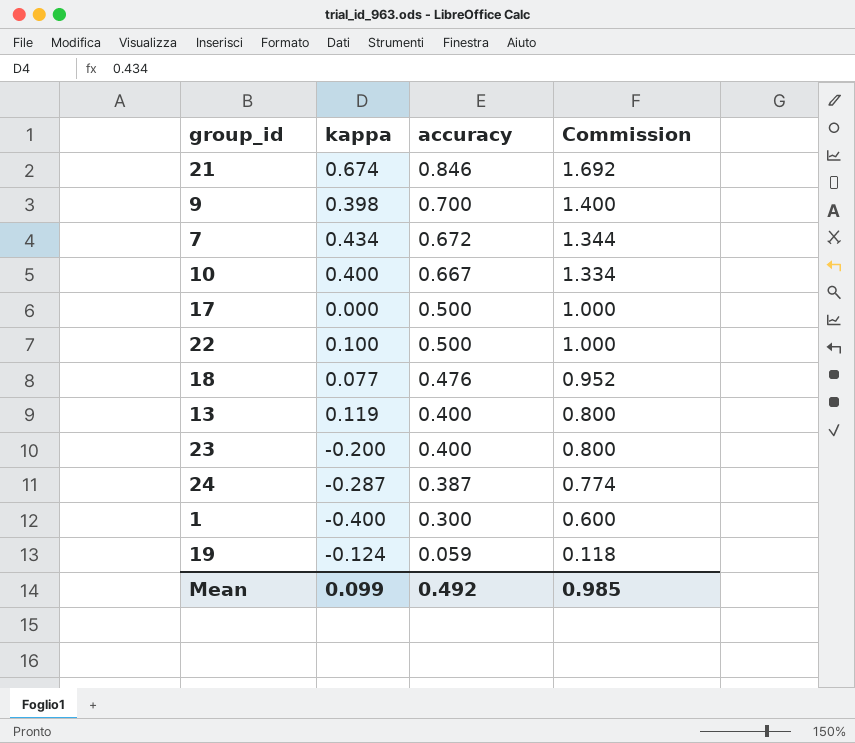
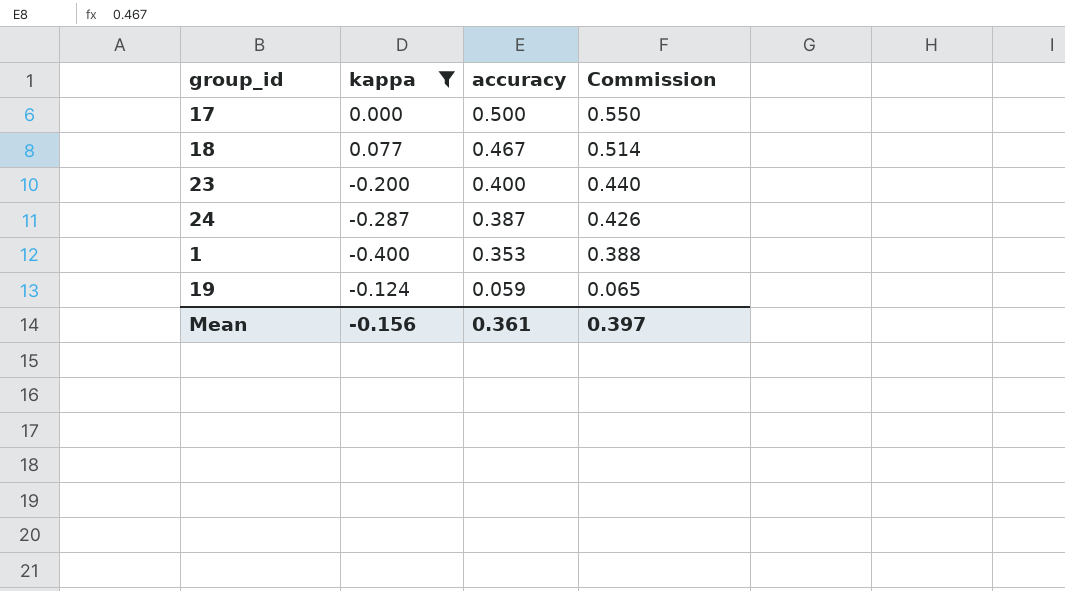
filter: none -> kappa <= 0.077
column Commission | formula: [accuracy] * 2 -> [accuracy] * 1.1
18 | accuracy: 0.476 -> 0.467
1 | accuracy: 0.300 -> 0.353
Mean | kappa: 0.099 -> -0.156
Mean | accuracy: 0.492 -> 0.361
Mean | Commission: 0.985 -> 0.397

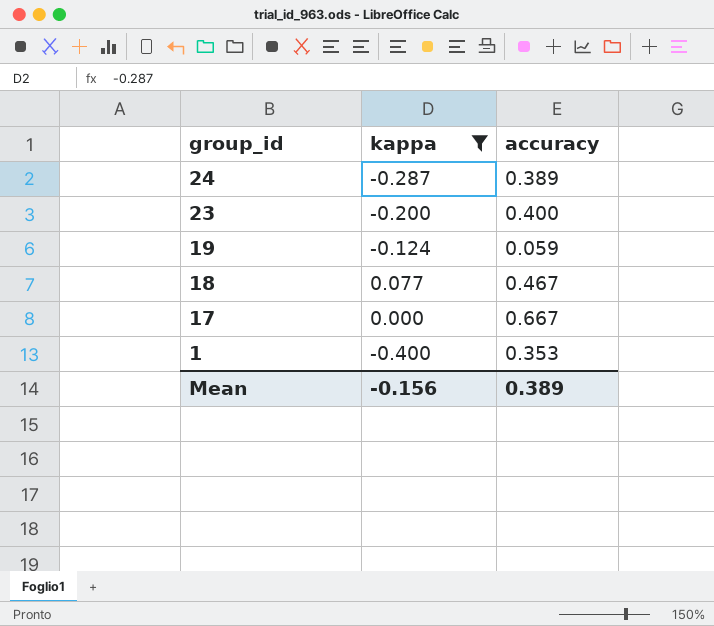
row order: accuracy descending -> group_id descending
column Commission | formula: [accuracy] * 1.1 -> none
24 | accuracy: 0.387 -> 0.389
17 | accuracy: 0.500 -> 0.667
Mean | accuracy: 0.361 -> 0.389

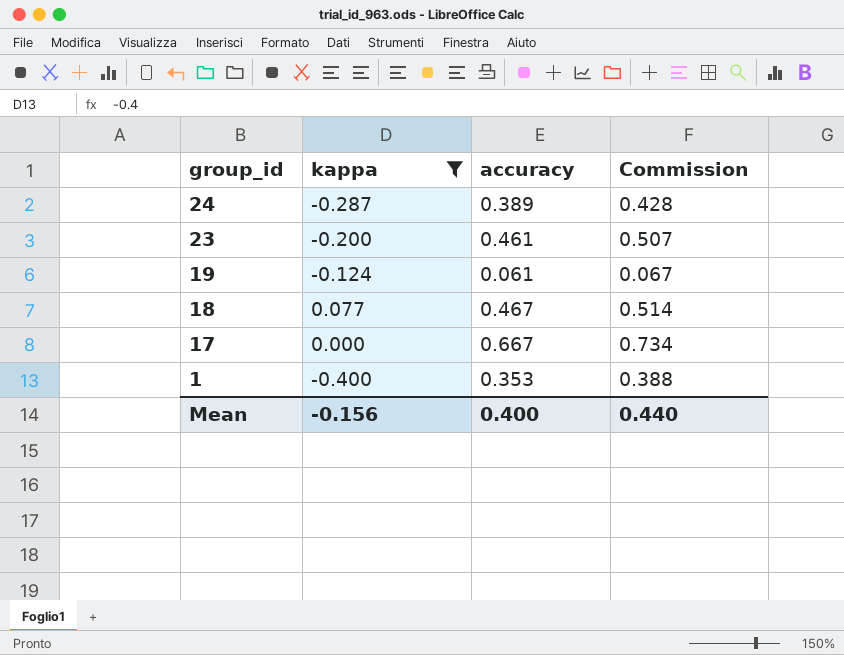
column Commission | formula: none -> [accuracy] * 1.1
23 | accuracy: 0.400 -> 0.461
19 | accuracy: 0.059 -> 0.061
Mean | accuracy: 0.389 -> 0.400

